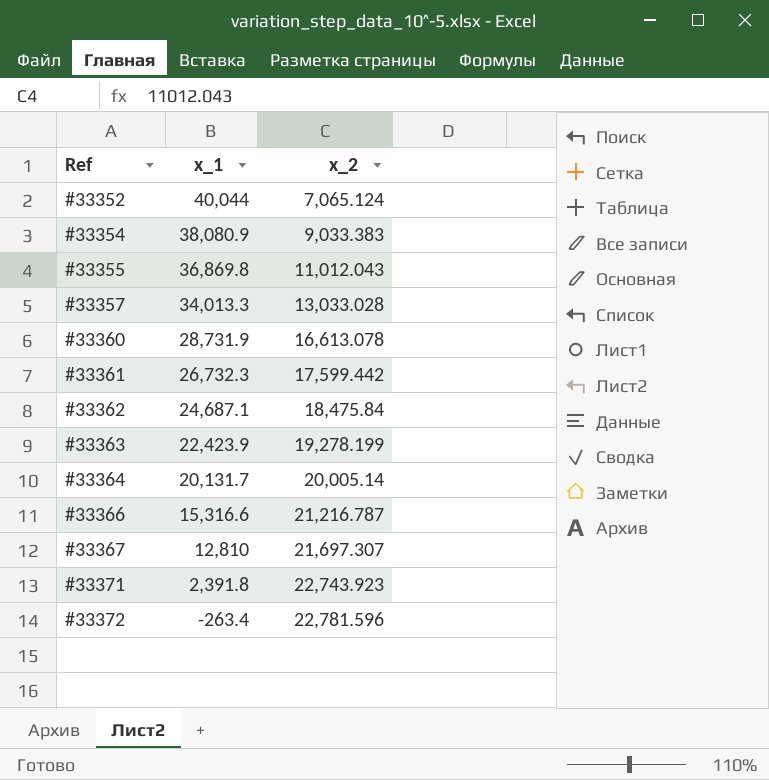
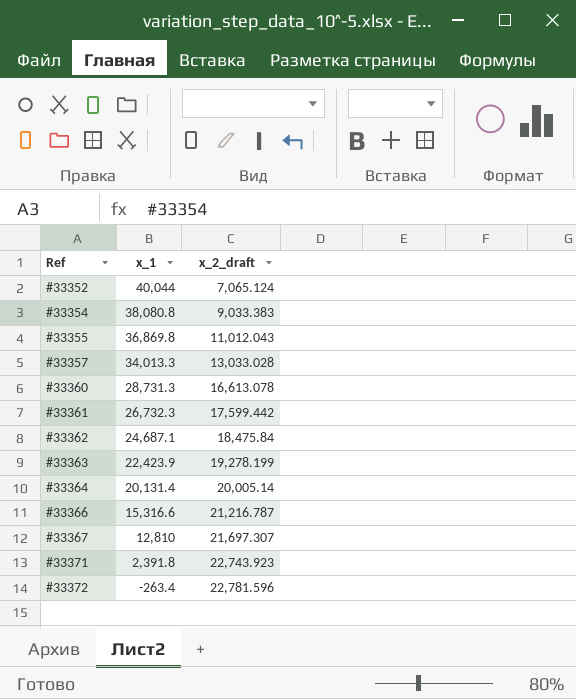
column name: x_2 -> x_2_draft
#33354 | x_1: 38,080.9 -> 38,080.8
#33360 | x_1: 28,731.9 -> 28,731.3
#33364 | x_1: 20,131.7 -> 20,131.4

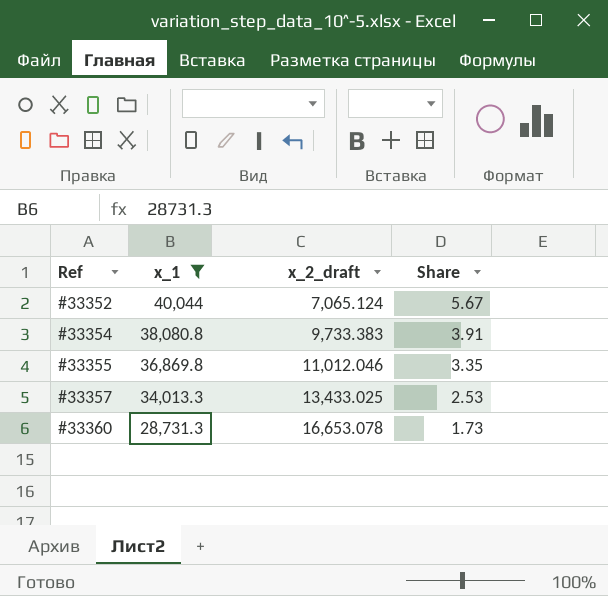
filter: none -> x_1 >= 28,731.3
column Share | formula: none -> [x_1] / [x_2_draft]
#33354 | x_2_draft: 9,033.383 -> 9,733.383
#33355 | x_2_draft: 11,012.043 -> 11,012.046
#33357 | x_2_draft: 13,033.028 -> 13,433.025
#33360 | x_2_draft: 16,613.078 -> 16,653.078

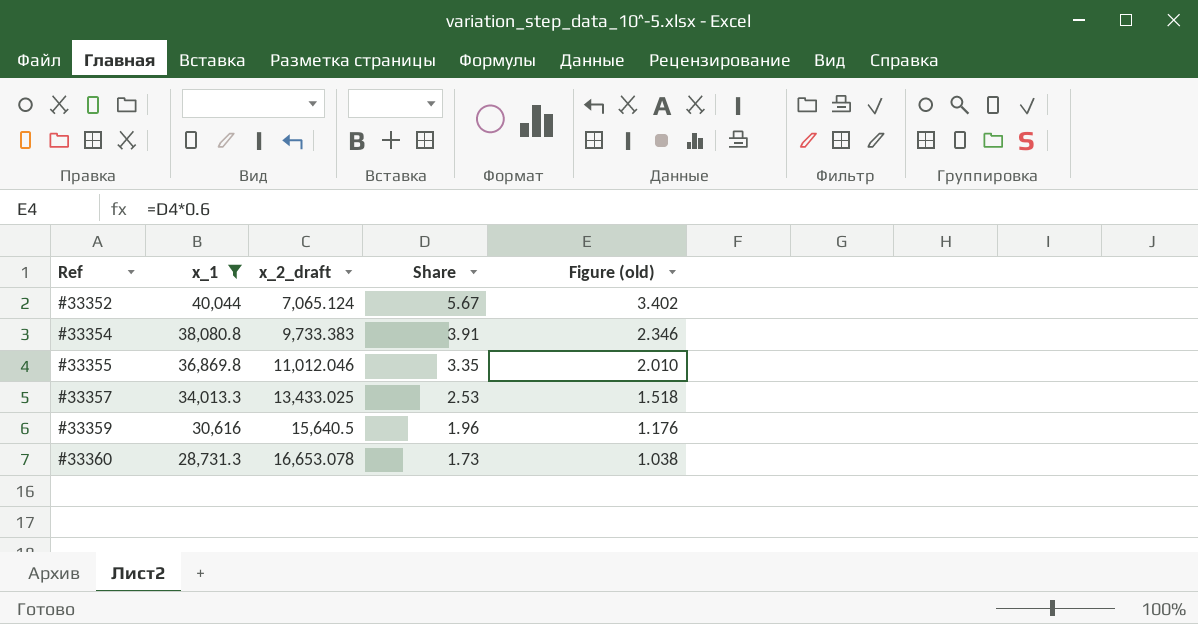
column Figure (old) | formula: none -> [Share] * 0.6
row #33359: none -> 30,616 | 15,640.5 | 1.96 | 1.176

